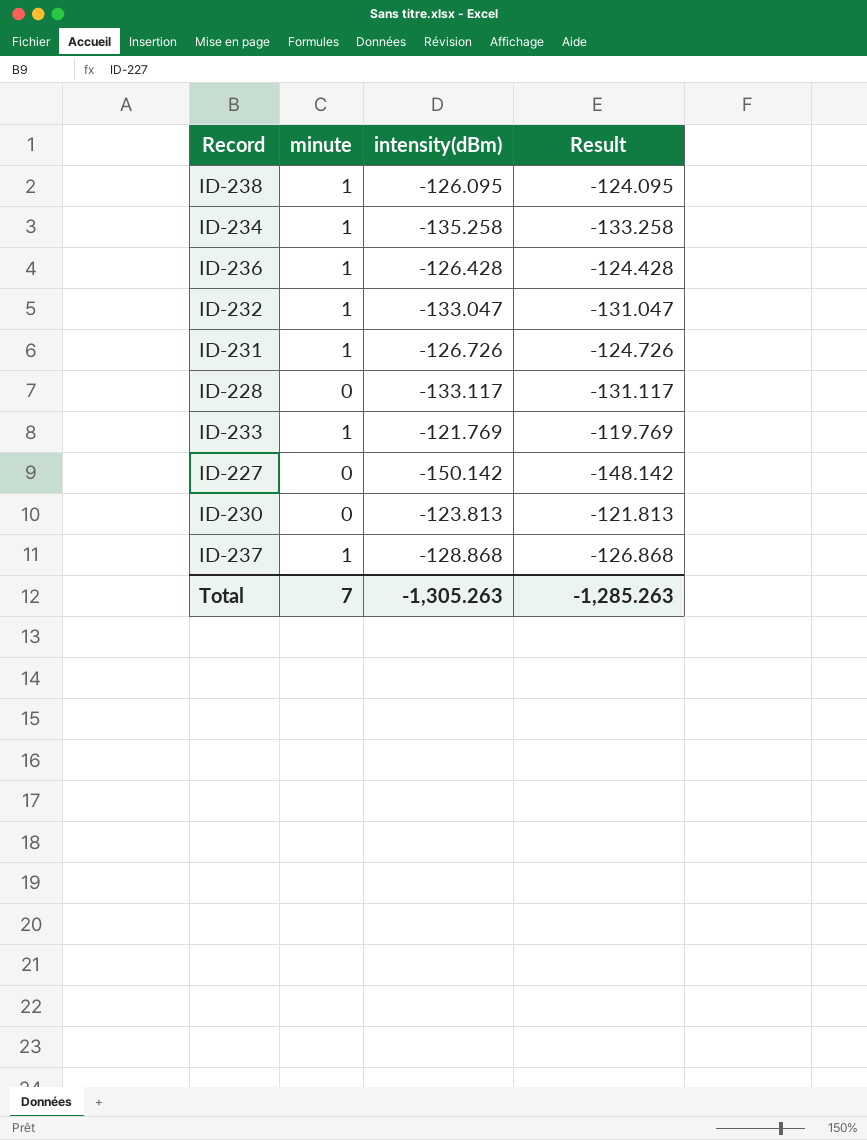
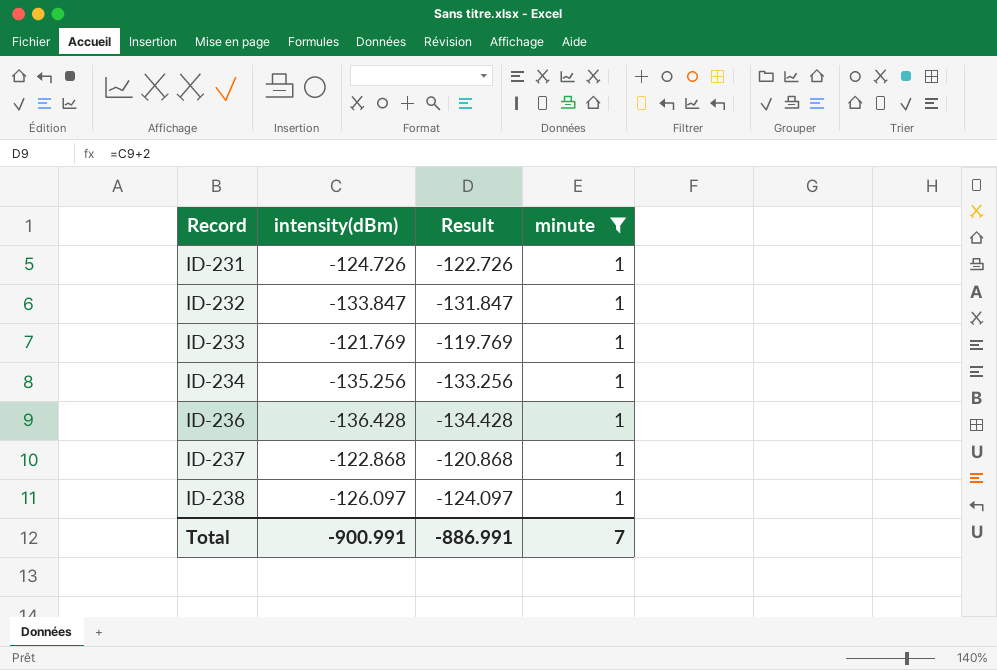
filter: none -> minute = 1
row order: none -> Record ascending
column minute | position: 2 -> 4
ID-231 | intensity(dBm): -126.726 -> -124.726
ID-231 | Result: -124.726 -> -122.726
ID-232 | intensity(dBm): -133.047 -> -133.847
ID-232 | Result: -131.047 -> -131.847
ID-234 | intensity(dBm): -135.258 -> -135.256
ID-234 | Result: -133.258 -> -133.256
ID-236 | intensity(dBm): -126.428 -> -136.428
ID-236 | Result: -124.428 -> -134.428
ID-237 | intensity(dBm): -128.868 -> -122.868
ID-237 | Result: -126.868 -> -120.868
ID-238 | intensity(dBm): -126.095 -> -126.097
ID-238 | Result: -124.095 -> -124.097
Total | intensity(dBm): -1,305.263 -> -900.991
Total | Result: -1,285.263 -> -886.991

